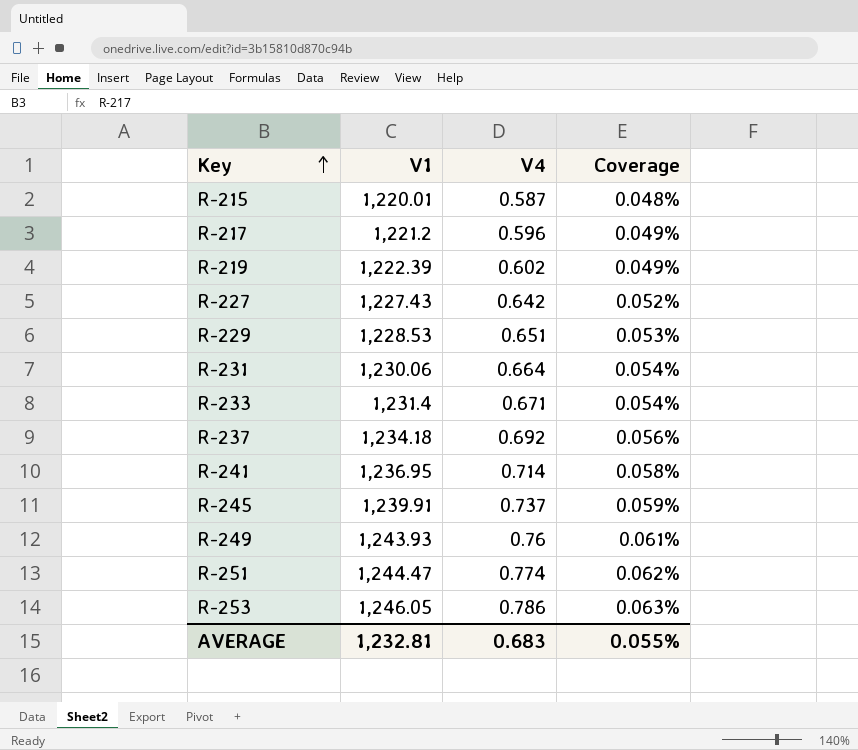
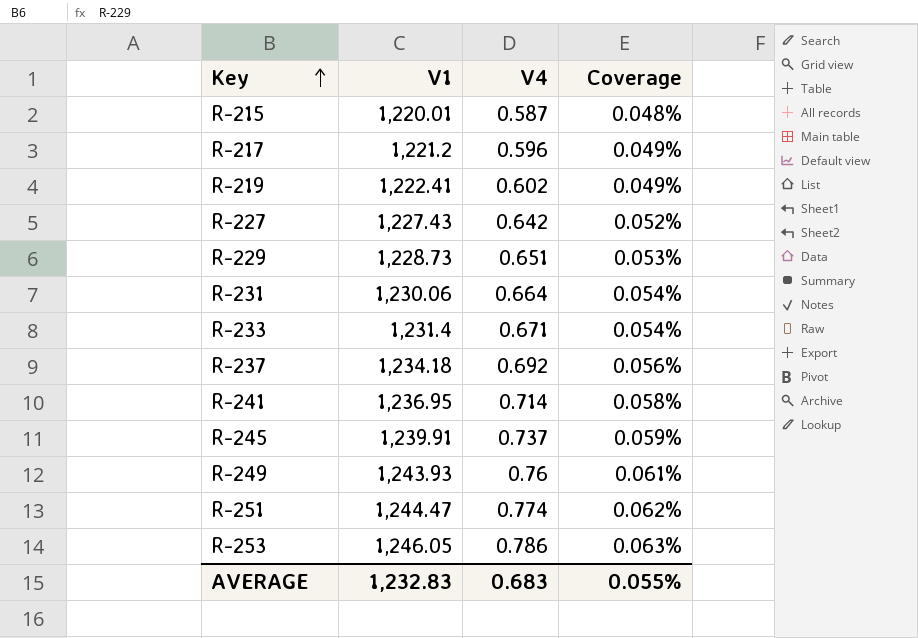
R-219 | V1: 1,222.39 -> 1,222.41
R-229 | V1: 1,228.53 -> 1,228.73
AVERAGE | V1: 1,232.81 -> 1,232.83

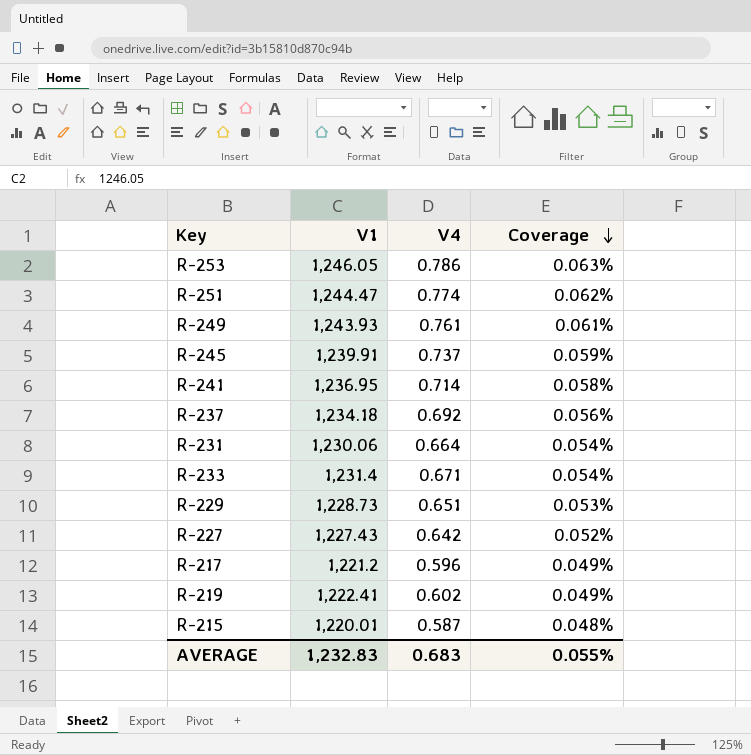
row order: Key ascending -> Coverage descending
R-249 | V4: 0.76 -> 0.761

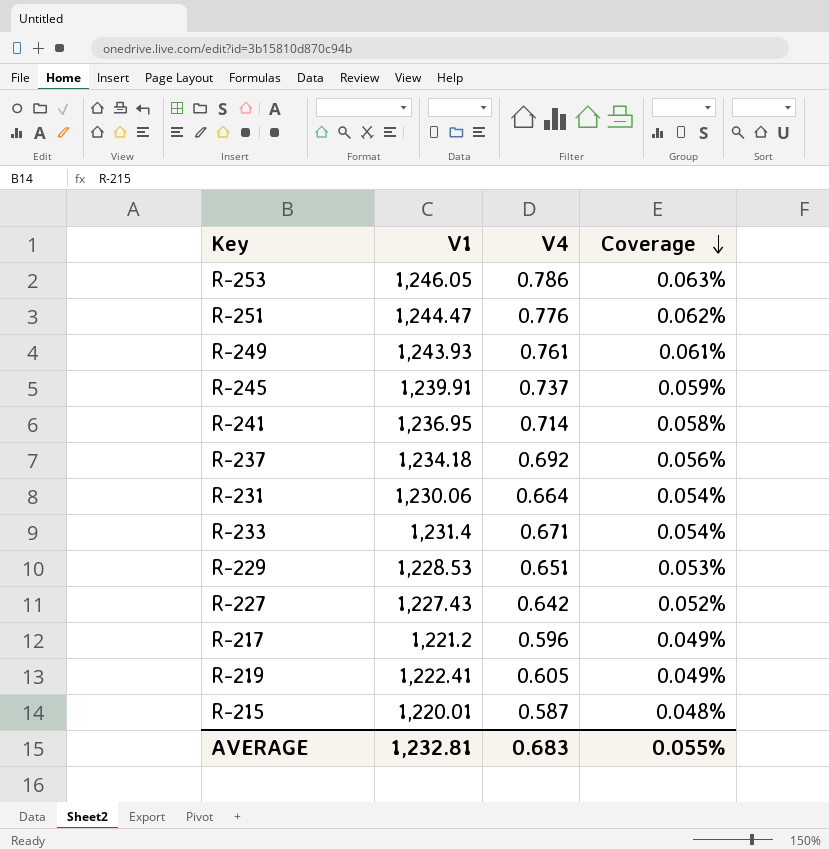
R-251 | V4: 0.774 -> 0.776
R-229 | V1: 1,228.73 -> 1,228.53
R-219 | V4: 0.602 -> 0.605
AVERAGE | V1: 1,232.83 -> 1,232.81

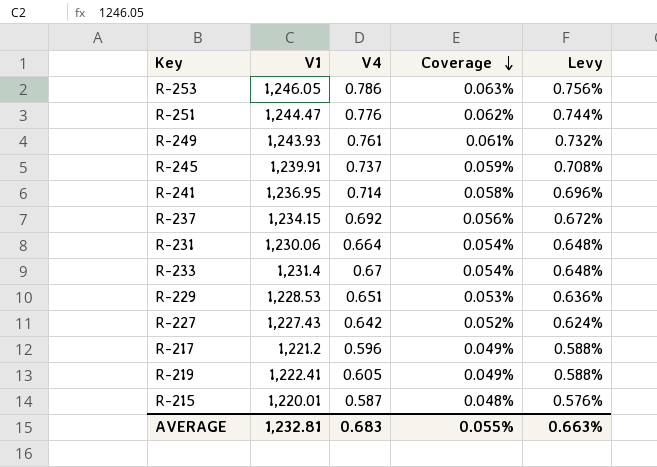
column Levy | formula: none -> [Coverage] * 12
R-237 | V1: 1,234.18 -> 1,234.15
R-233 | V4: 0.671 -> 0.67

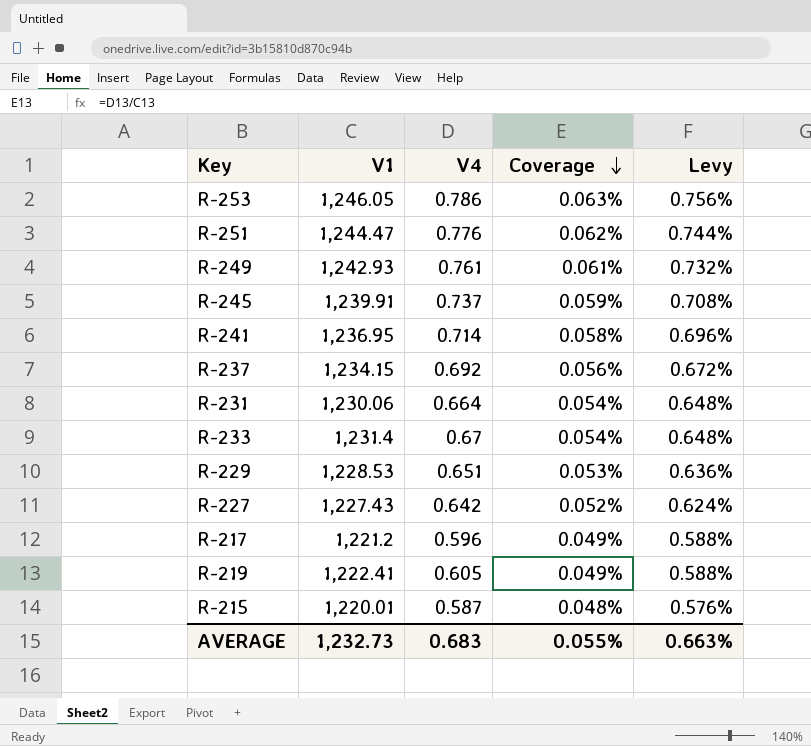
R-249 | V1: 1,243.93 -> 1,242.93
AVERAGE | V1: 1,232.81 -> 1,232.73

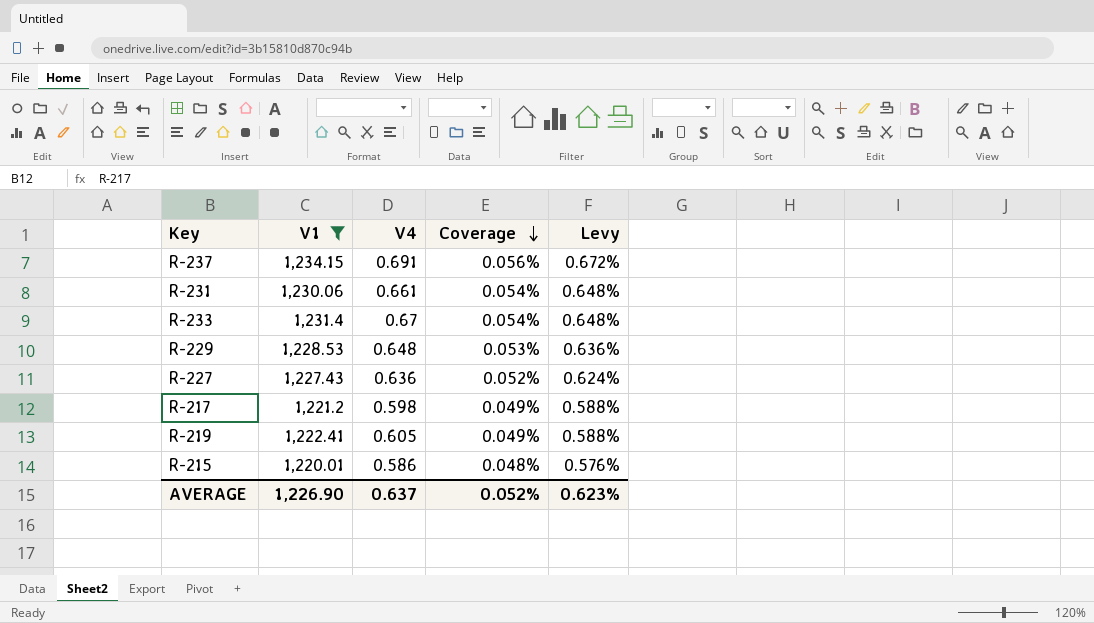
filter: none -> V1 <= 1,234.15
R-237 | V4: 0.692 -> 0.691
R-231 | V4: 0.664 -> 0.661
R-229 | V4: 0.651 -> 0.648
R-227 | V4: 0.642 -> 0.636
R-217 | V4: 0.596 -> 0.598
R-215 | V4: 0.587 -> 0.586
AVERAGE | V1: 1,232.73 -> 1,226.90
AVERAGE | V4: 0.683 -> 0.637
AVERAGE | Coverage: 0.055% -> 0.052%
AVERAGE | Levy: 0.663% -> 0.623%

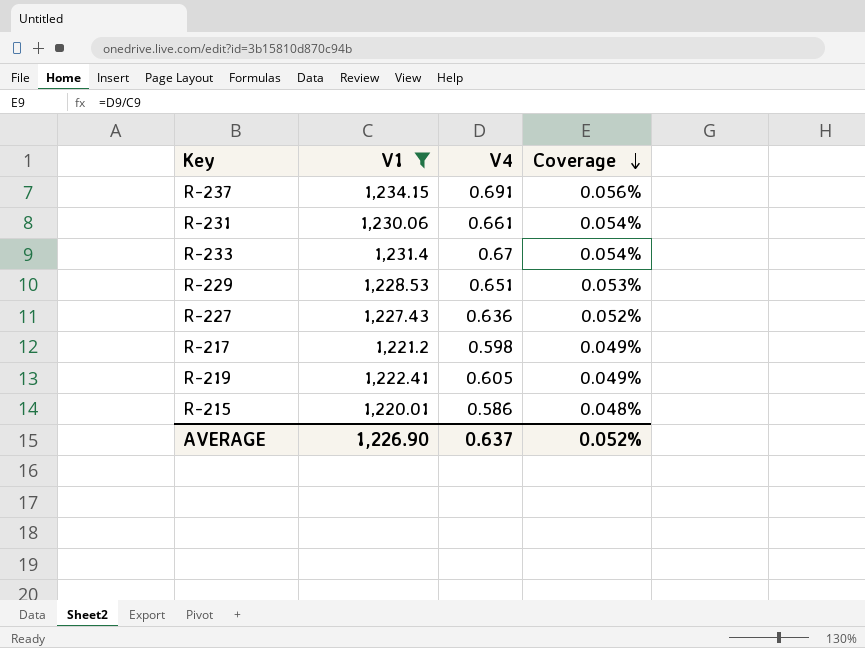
column Levy | formula: [Coverage] * 12 -> none
R-229 | V4: 0.648 -> 0.651

